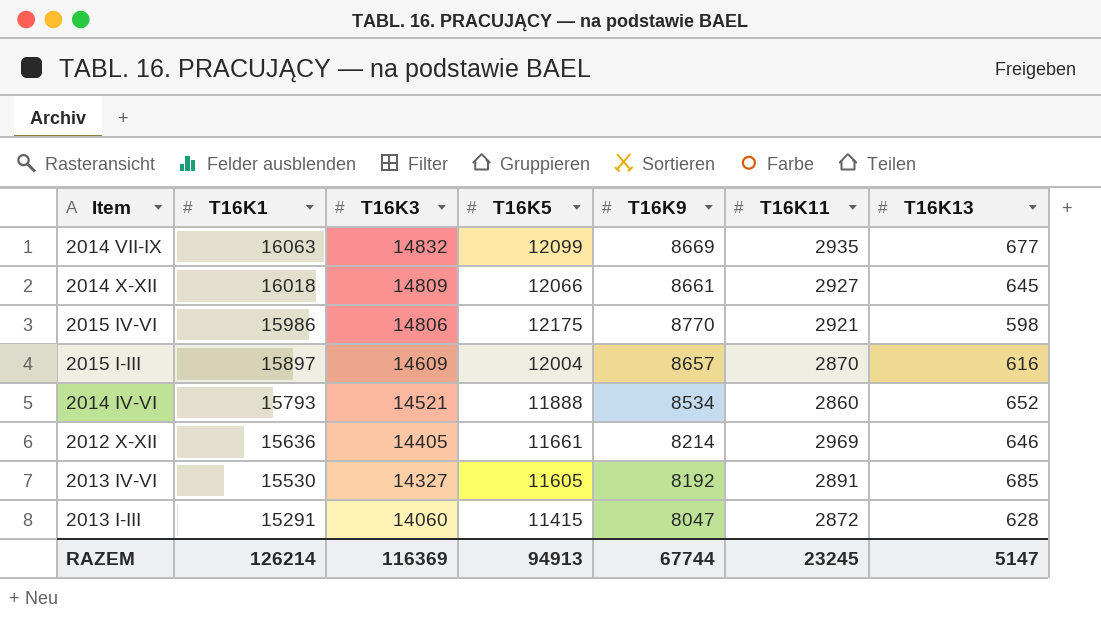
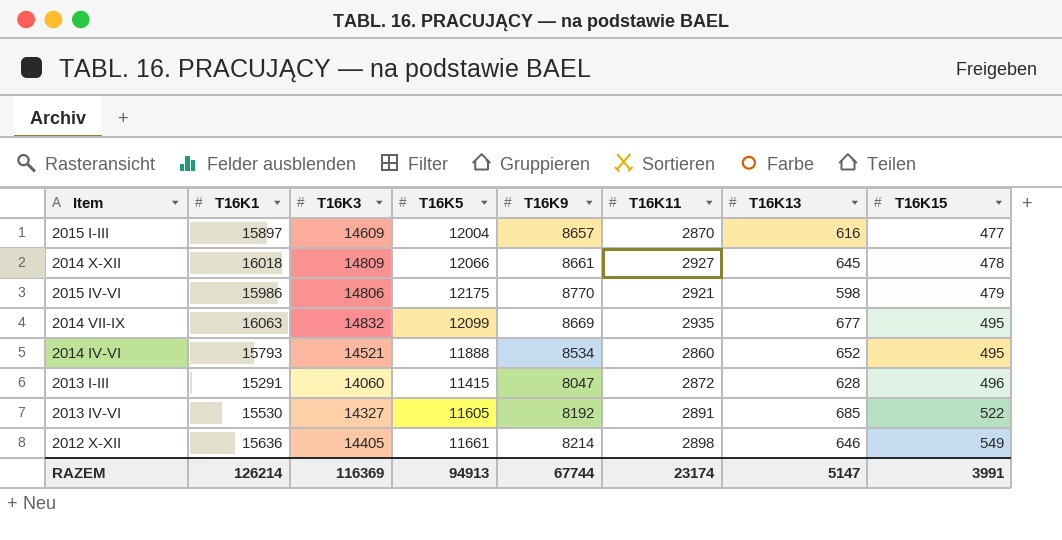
row order: T16K1 descending -> T16K15 ascending
column T16K15 | position: none -> 8
2012 X-XII | T16K11: 2969 -> 2898
RAZEM | T16K11: 23245 -> 23174

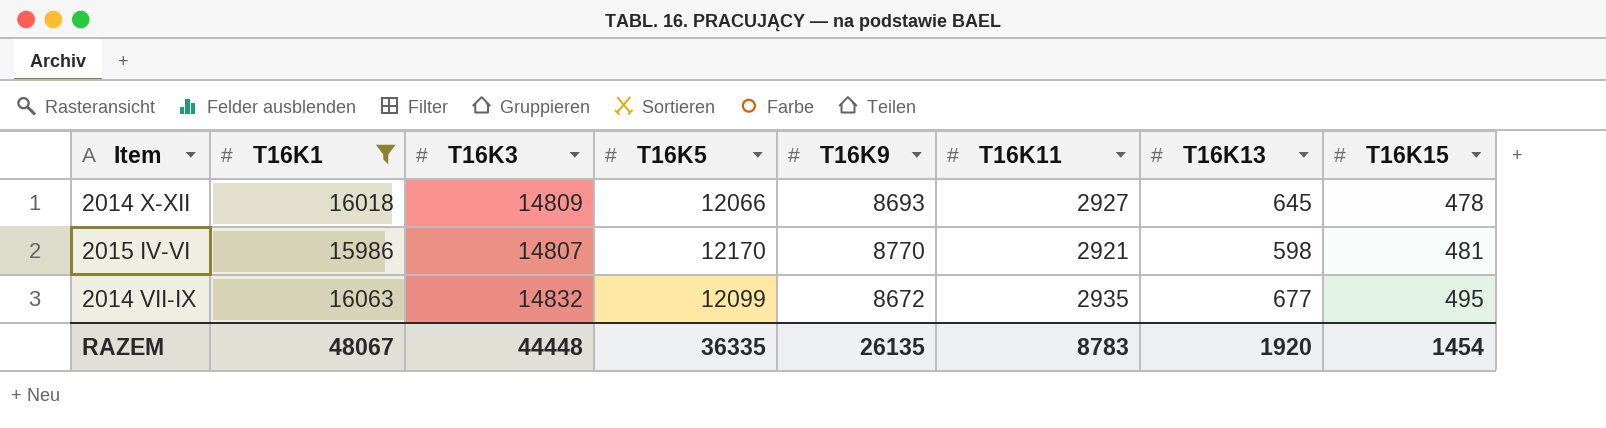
filter: none -> T16K1 >= 15986
2014 X-XII | T16K9: 8661 -> 8693
2015 IV-VI | T16K3: 14806 -> 14807
2015 IV-VI | T16K5: 12175 -> 12170
2015 IV-VI | T16K15: 479 -> 481
2014 VII-IX | T16K9: 8669 -> 8672
RAZEM | T16K1: 126214 -> 48067
RAZEM | T16K3: 116369 -> 44448
RAZEM | T16K5: 94913 -> 36335
RAZEM | T16K9: 67744 -> 26135
RAZEM | T16K11: 23174 -> 8783
RAZEM | T16K13: 5147 -> 1920
RAZEM | T16K15: 3991 -> 1454

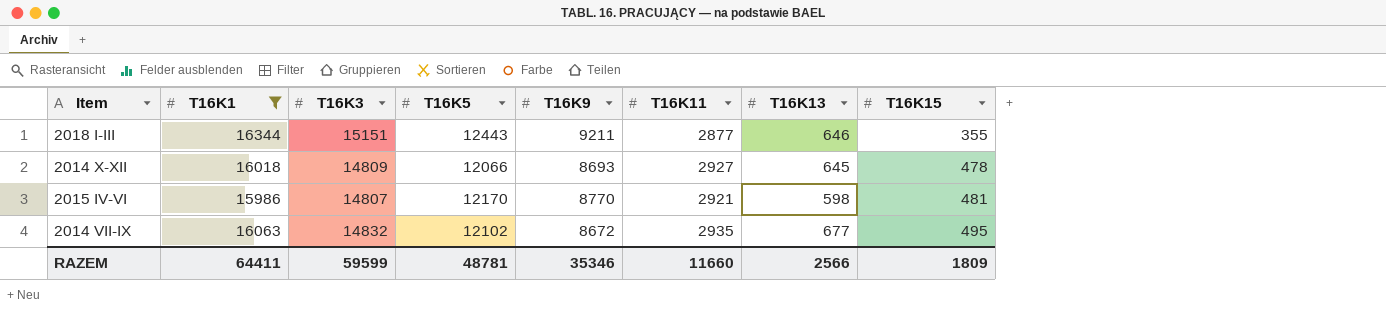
row 2018 I-III: none -> 16344 | 15151 | 12443 | 9211 | 2877 | 646 | 355
2014 VII-IX | T16K5: 12099 -> 12102
RAZEM | T16K1: 48067 -> 64411
RAZEM | T16K3: 44448 -> 59599
RAZEM | T16K5: 36335 -> 48781
RAZEM | T16K9: 26135 -> 35346
RAZEM | T16K11: 8783 -> 11660
RAZEM | T16K13: 1920 -> 2566
RAZEM | T16K15: 1454 -> 1809

